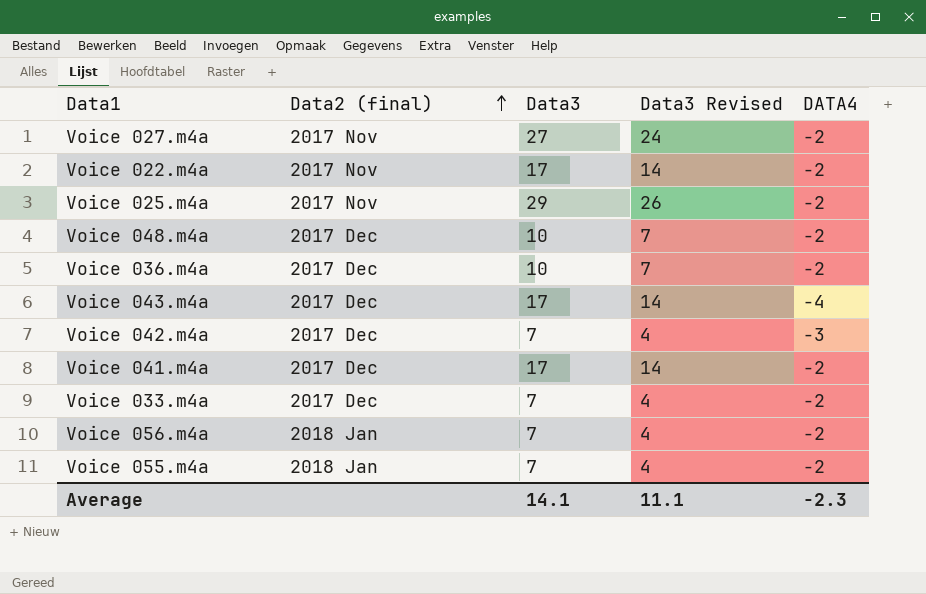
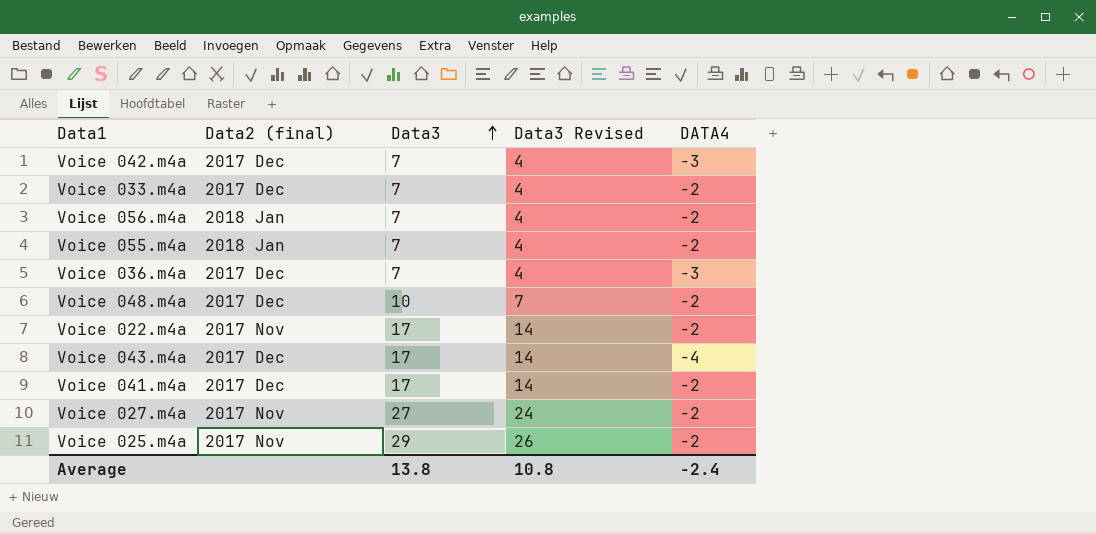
row order: Data2 (final) ascending -> Data3 ascending
Voice 036.m4a | Data3: 10 -> 7
Voice 036.m4a | Data3 Revised: 7 -> 4
Voice 036.m4a | DATA4: -2 -> -3
Average | Data3: 14.1 -> 13.8
Average | Data3 Revised: 11.1 -> 10.8
Average | DATA4: -2.3 -> -2.4

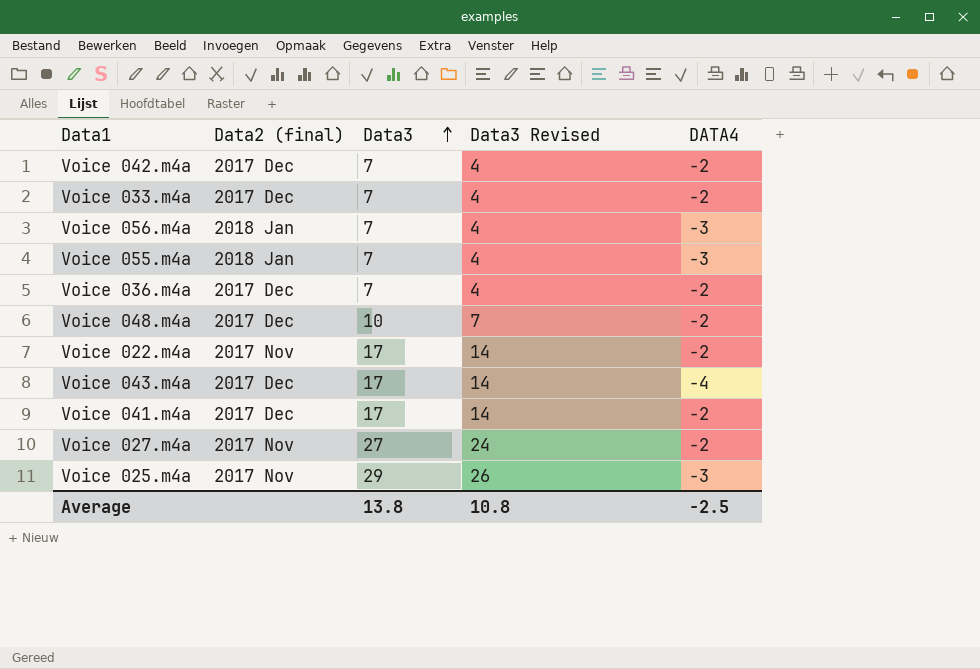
Voice 042.m4a | DATA4: -3 -> -2
Voice 056.m4a | DATA4: -2 -> -3
Voice 055.m4a | DATA4: -2 -> -3
Voice 036.m4a | DATA4: -3 -> -2
Voice 025.m4a | DATA4: -2 -> -3
Average | DATA4: -2.4 -> -2.5

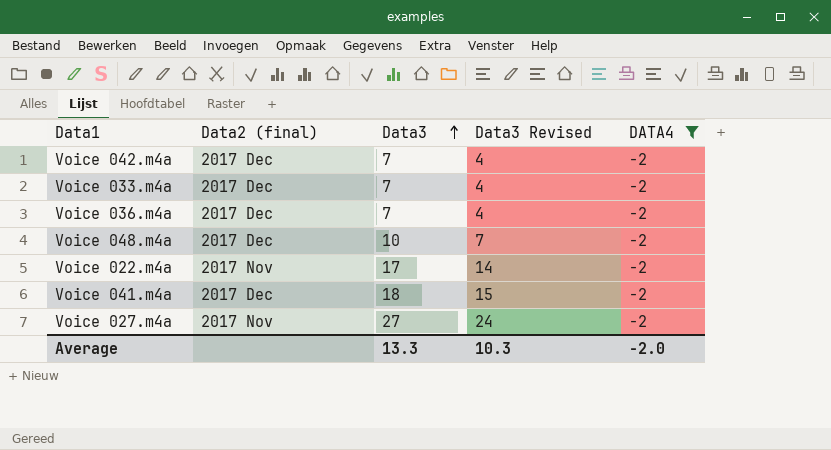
filter: none -> DATA4 = -2
Voice 041.m4a | Data3: 17 -> 18
Voice 041.m4a | Data3 Revised: 14 -> 15
Average | Data3: 13.8 -> 13.3
Average | Data3 Revised: 10.8 -> 10.3
Average | DATA4: -2.5 -> -2.0

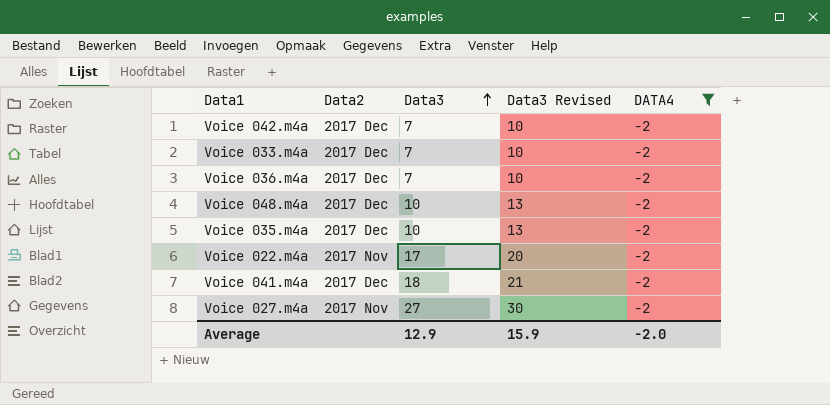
column name: Data2 (final) -> Data2
column Data3 Revised | formula: [Data3] - 3 -> [Data3] + 3
row Voice 035.m4a: none -> 2017 Dec | 10 | 13 | -2
Average | Data3: 13.3 -> 12.9
Average | Data3 Revised: 10.3 -> 15.9

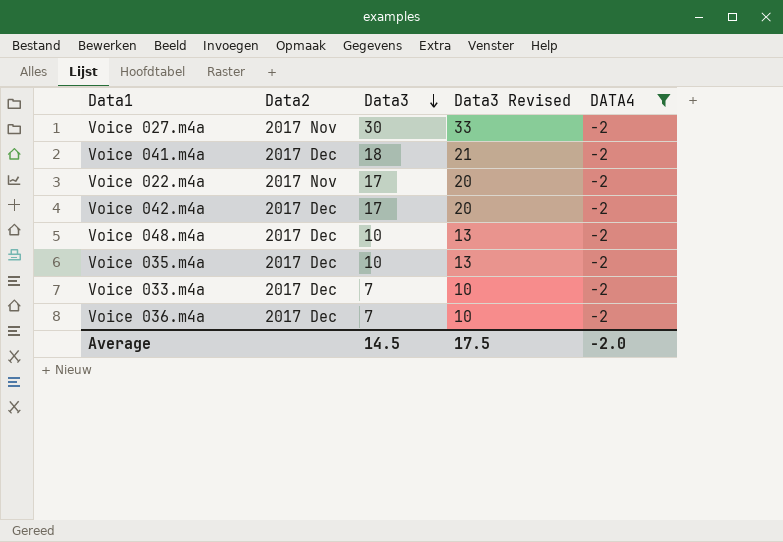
row order: Data3 ascending -> Data3 descending
Voice 027.m4a | Data3: 27 -> 30
Voice 027.m4a | Data3 Revised: 30 -> 33
Voice 042.m4a | Data3: 7 -> 17
Voice 042.m4a | Data3 Revised: 10 -> 20
Average | Data3: 12.9 -> 14.5
Average | Data3 Revised: 15.9 -> 17.5

